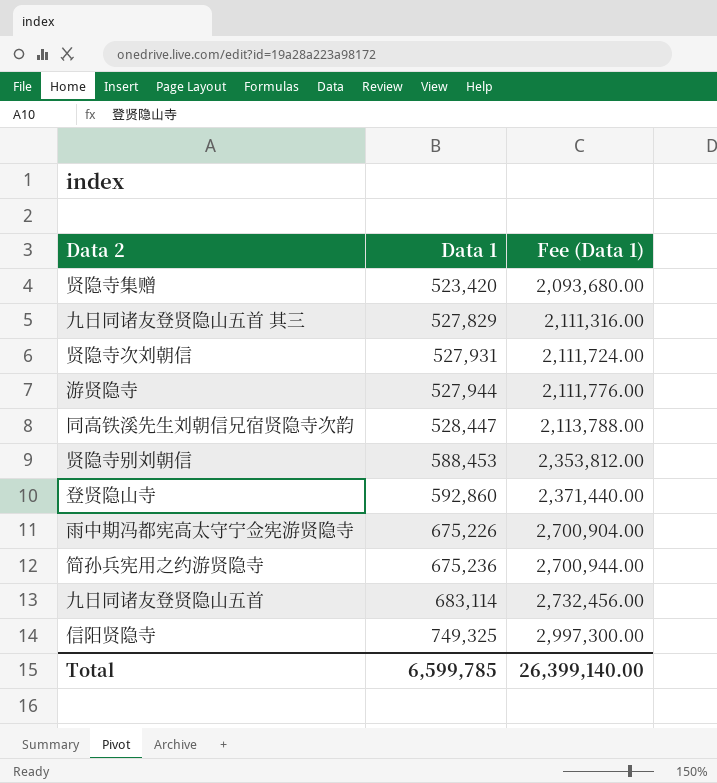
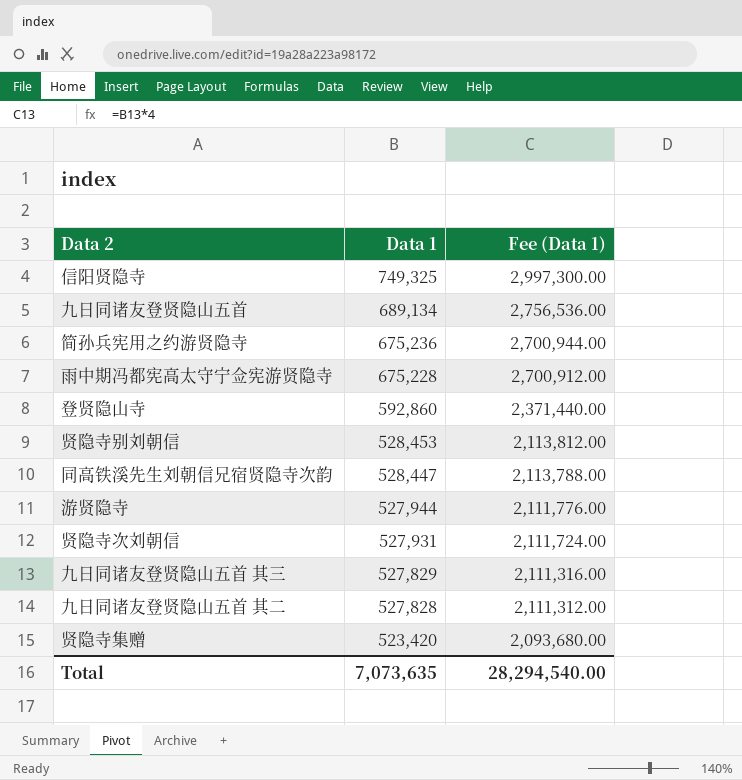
row order: Data 1 ascending -> Data 1 descending
九日同诸友登贤隐山五首 | Data 1: 683,114 -> 689,134
九日同诸友登贤隐山五首 | Fee (Data 1): 2,732,456.00 -> 2,756,536.00
雨中期冯都宪高太守宁佥宪游贤隐寺 | Data 1: 675,226 -> 675,228
雨中期冯都宪高太守宁佥宪游贤隐寺 | Fee (Data 1): 2,700,904.00 -> 2,700,912.00
贤隐寺别刘朝信 | Data 1: 588,453 -> 528,453
贤隐寺别刘朝信 | Fee (Data 1): 2,353,812.00 -> 2,113,812.00
row 九日同诸友登贤隐山五首 其二: none -> 527,828 | 2,111,312.00
Total | Data 1: 6,599,785 -> 7,073,635
Total | Fee (Data 1): 26,399,140.00 -> 28,294,540.00

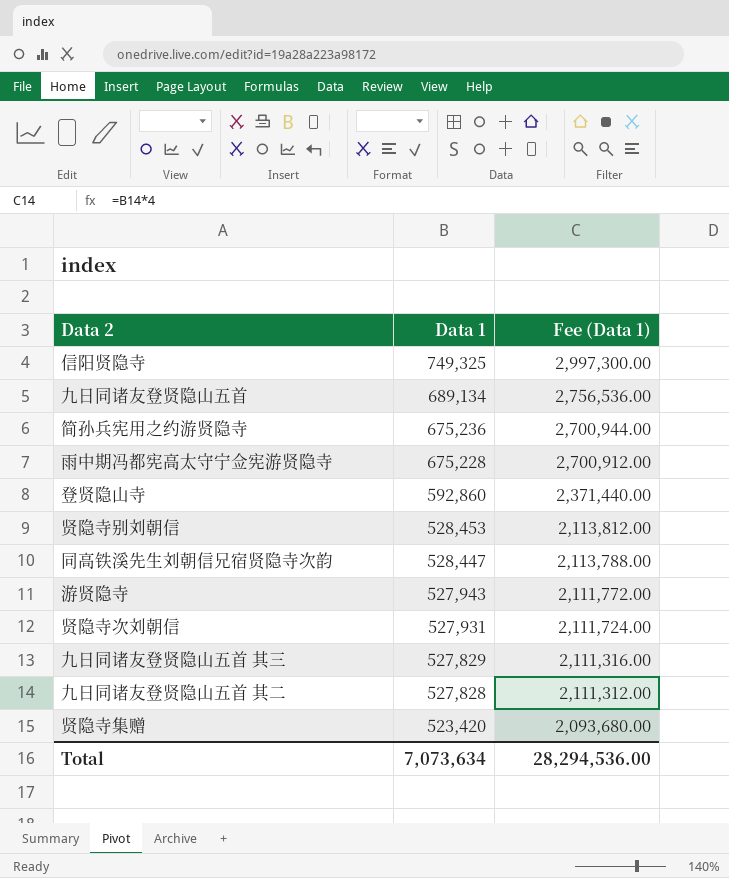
游贤隐寺 | Data 1: 527,944 -> 527,943
游贤隐寺 | Fee (Data 1): 2,111,776.00 -> 2,111,772.00
Total | Data 1: 7,073,635 -> 7,073,634
Total | Fee (Data 1): 28,294,540.00 -> 28,294,536.00

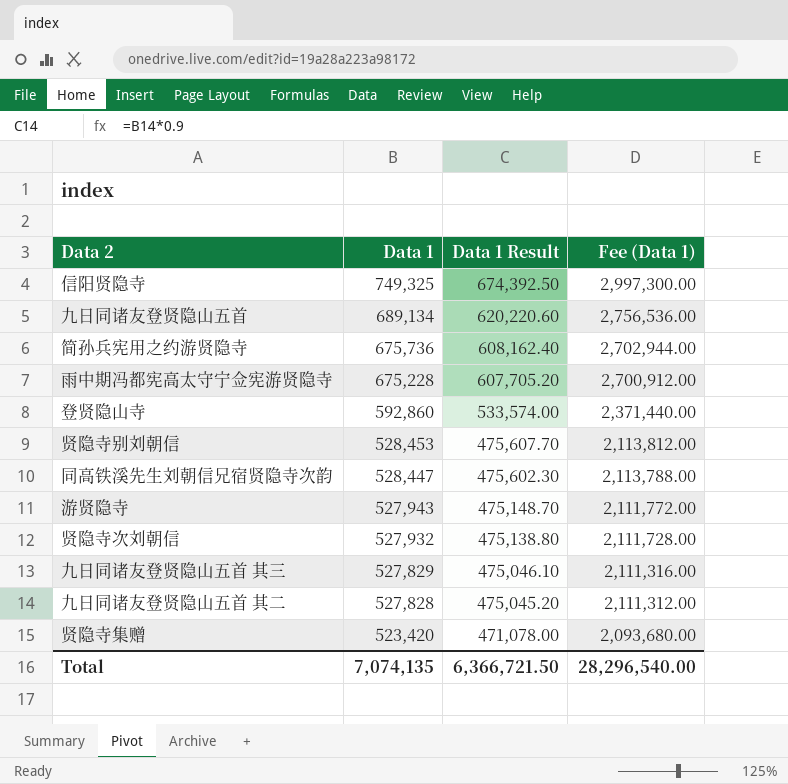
column Data 1 Result | formula: none -> [Data 1] * 0.9
简孙兵宪用之约游贤隐寺 | Data 1: 675,236 -> 675,736
简孙兵宪用之约游贤隐寺 | Fee (Data 1): 2,700,944.00 -> 2,702,944.00
贤隐寺次刘朝信 | Data 1: 527,931 -> 527,932
贤隐寺次刘朝信 | Fee (Data 1): 2,111,724.00 -> 2,111,728.00
Total | Data 1: 7,073,634 -> 7,074,135
Total | Fee (Data 1): 28,294,536.00 -> 28,296,540.00

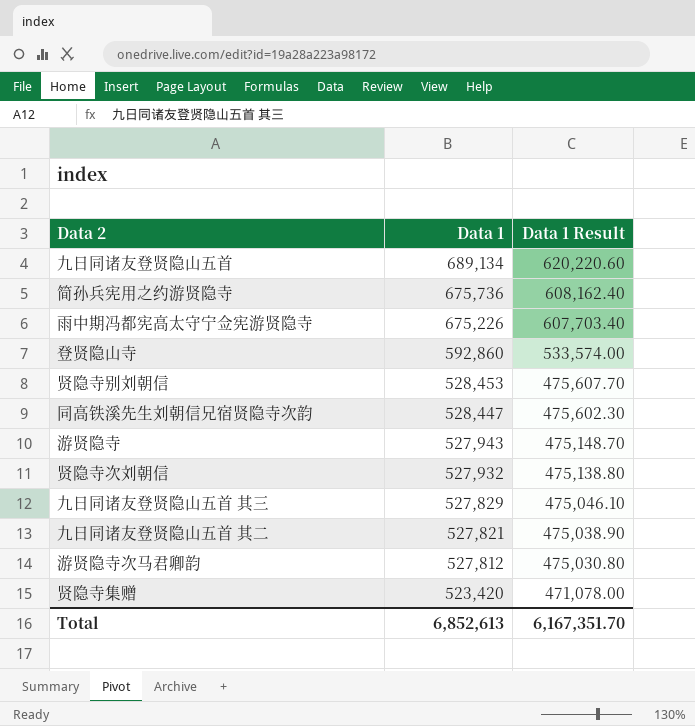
column Fee (Data 1) | formula: [Data 1] * 4 -> none
row 信阳贤隐寺: 749,325 | 674,392.50 | 2,997,300.00 -> none
雨中期冯都宪高太守宁佥宪游贤隐寺 | Data 1: 675,228 -> 675,226
雨中期冯都宪高太守宁佥宪游贤隐寺 | Data 1 Result: 607,705.20 -> 607,703.40
九日同诸友登贤隐山五首 其二 | Data 1: 527,828 -> 527,821
九日同诸友登贤隐山五首 其二 | Data 1 Result: 475,045.20 -> 475,038.90
row 游贤隐寺次马君卿韵: none -> 527,812 | 475,030.80
Total | Data 1: 7,074,135 -> 6,852,613
Total | Data 1 Result: 6,366,721.50 -> 6,167,351.70

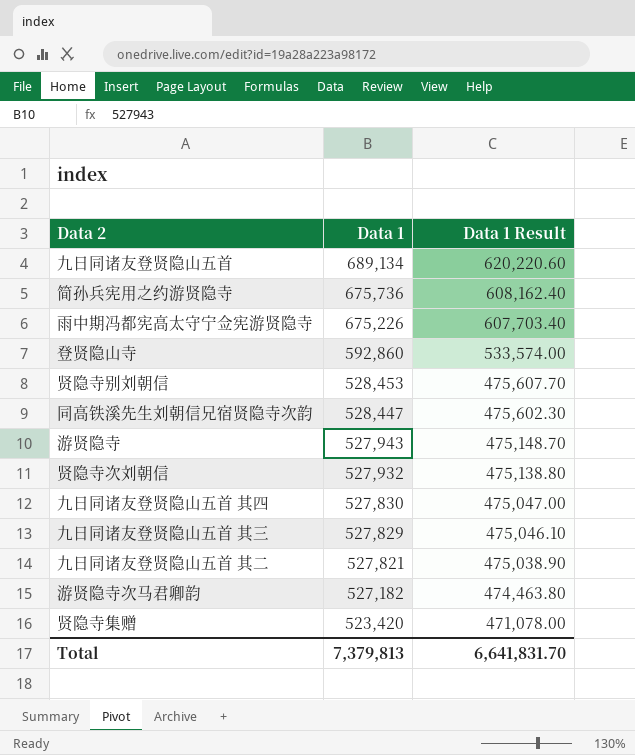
row 九日同诸友登贤隐山五首 其四: none -> 527,830 | 475,047.00
游贤隐寺次马君卿韵 | Data 1: 527,812 -> 527,182
游贤隐寺次马君卿韵 | Data 1 Result: 475,030.80 -> 474,463.80
Total | Data 1: 6,852,613 -> 7,379,813
Total | Data 1 Result: 6,167,351.70 -> 6,641,831.70

